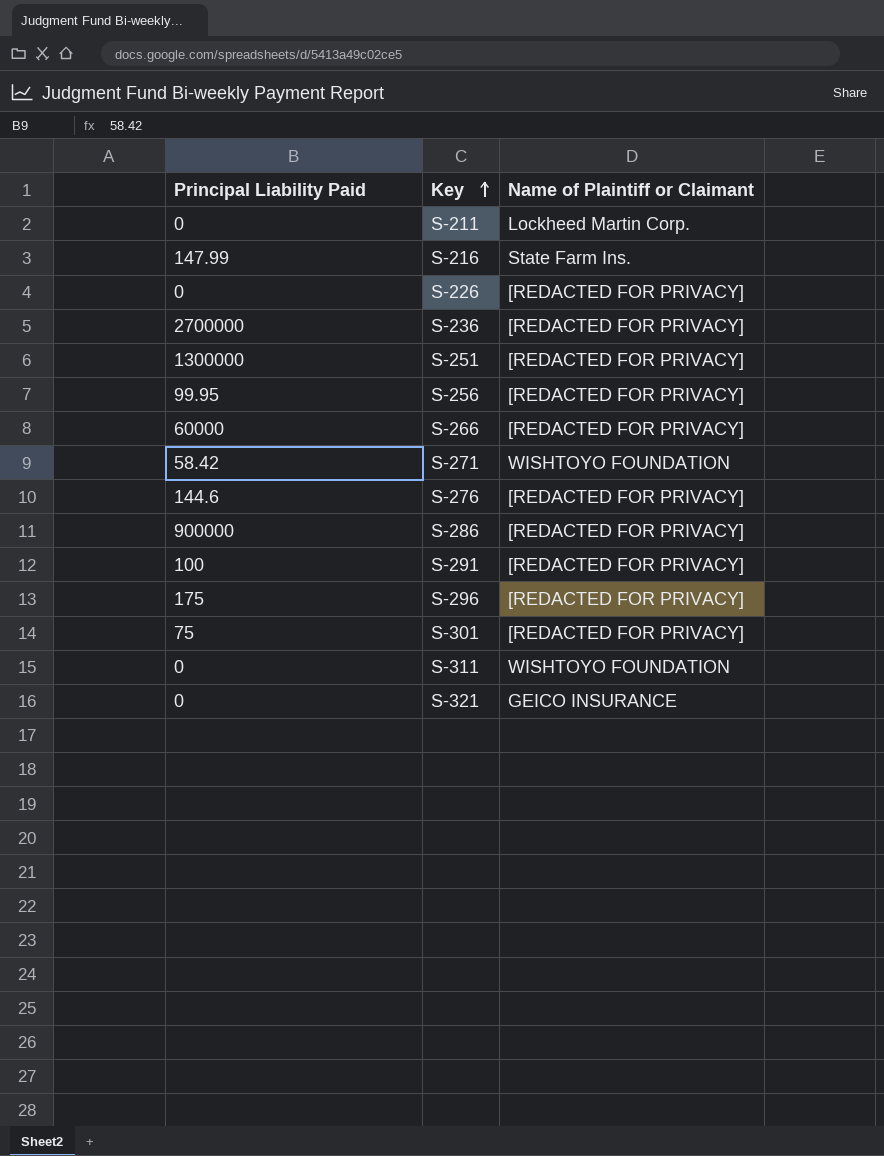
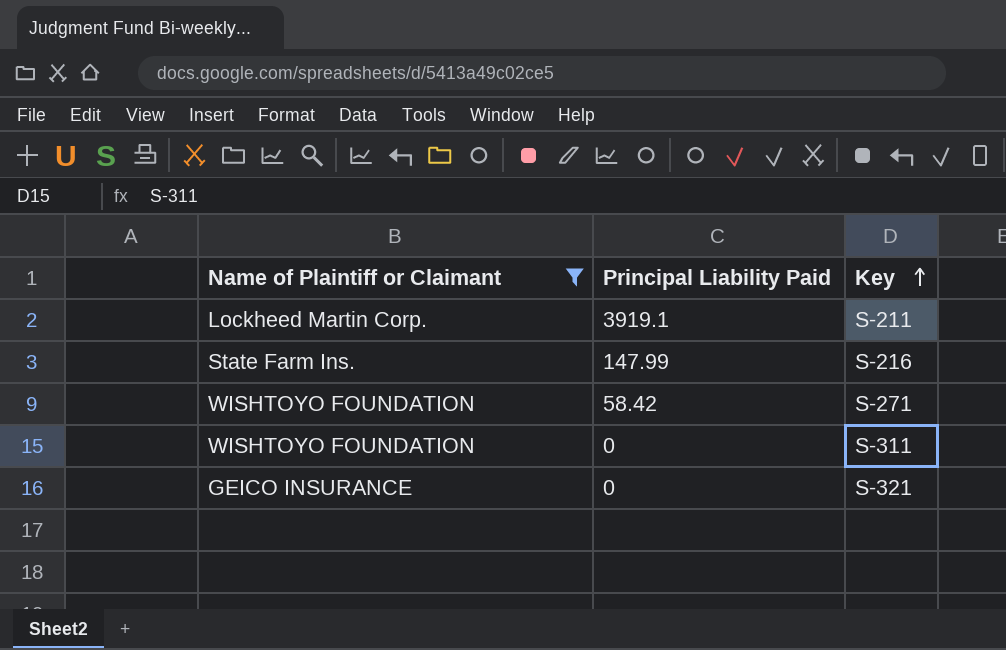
filter: none -> Name of Plaintiff or Claimant != [REDACTED FOR PRIVACY]
column Name of Plaintiff or Claimant | position: 3 -> 1
S-211 | Principal Liability Paid: 0 -> 3919.1

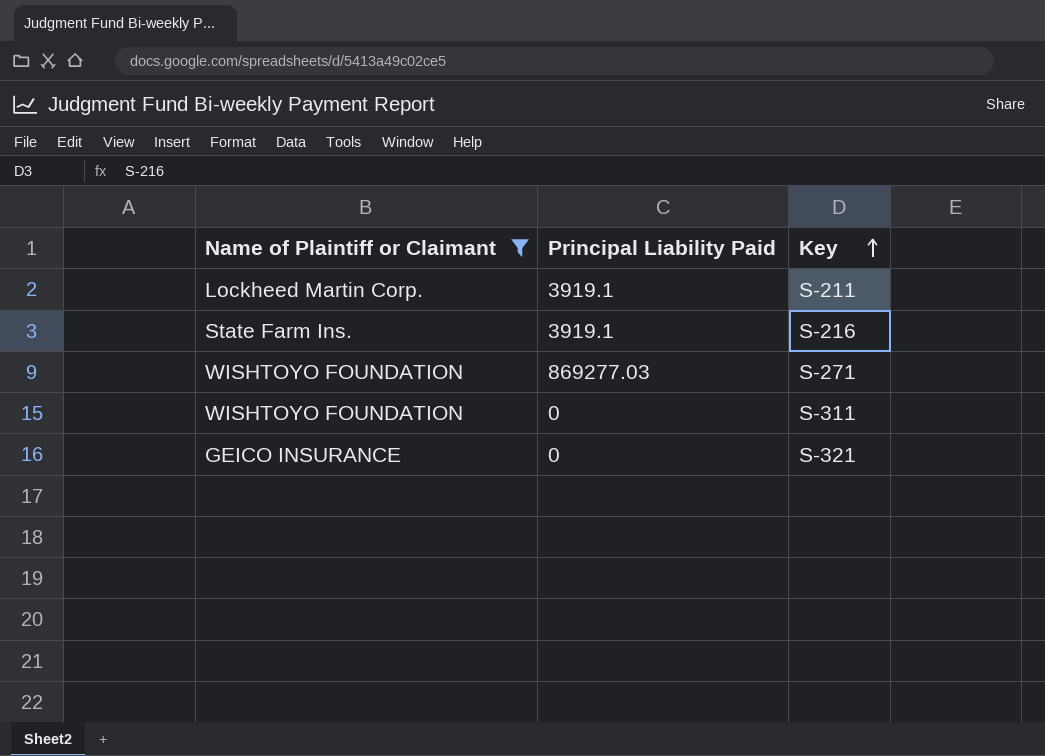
S-216 | Principal Liability Paid: 147.99 -> 3919.1
S-271 | Principal Liability Paid: 58.42 -> 869277.03

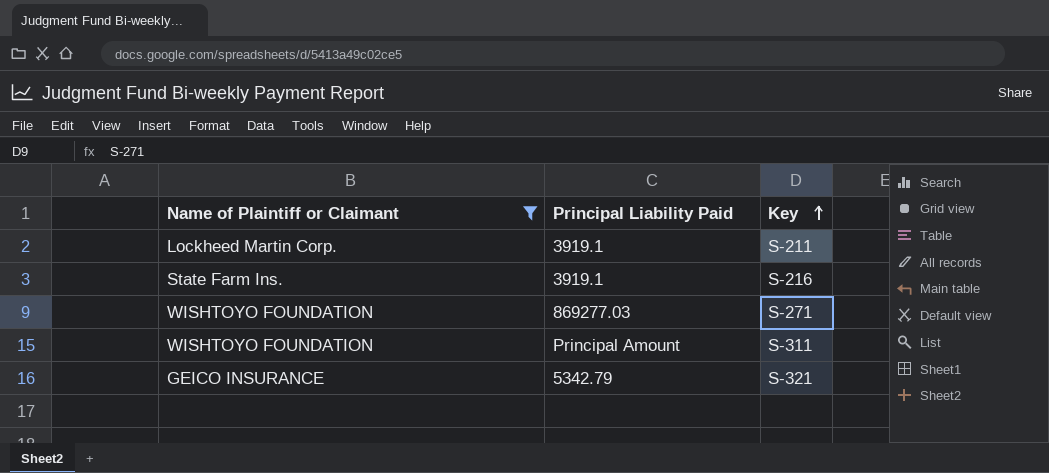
S-311 | Principal Liability Paid: 0 -> Principal Amount
S-321 | Principal Liability Paid: 0 -> 5342.79

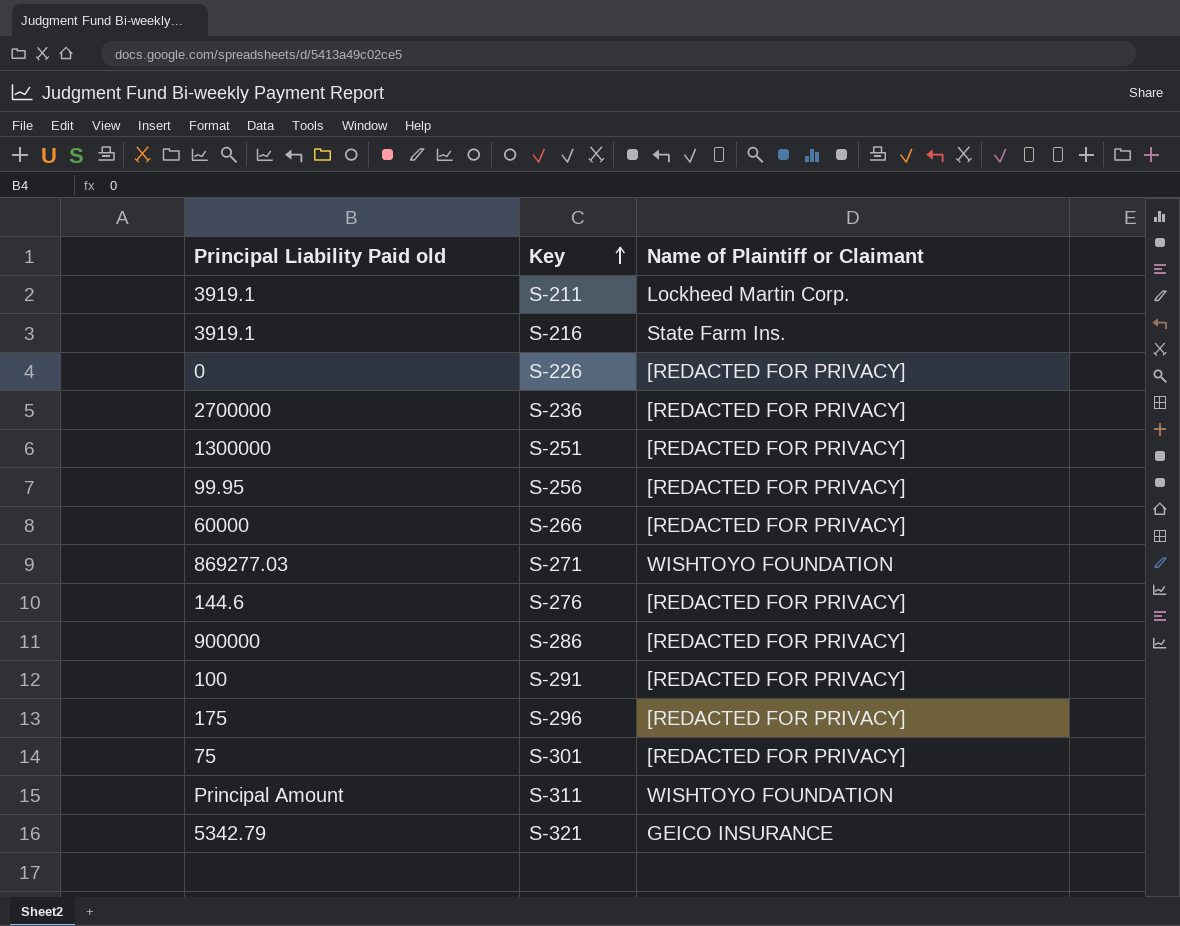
filter: Name of Plaintiff or Claimant != [REDACTED FOR PRIVACY] -> none
column name: Principal Liability Paid -> Principal Liability Paid old
column Name of Plaintiff or Claimant | position: 1 -> 3

